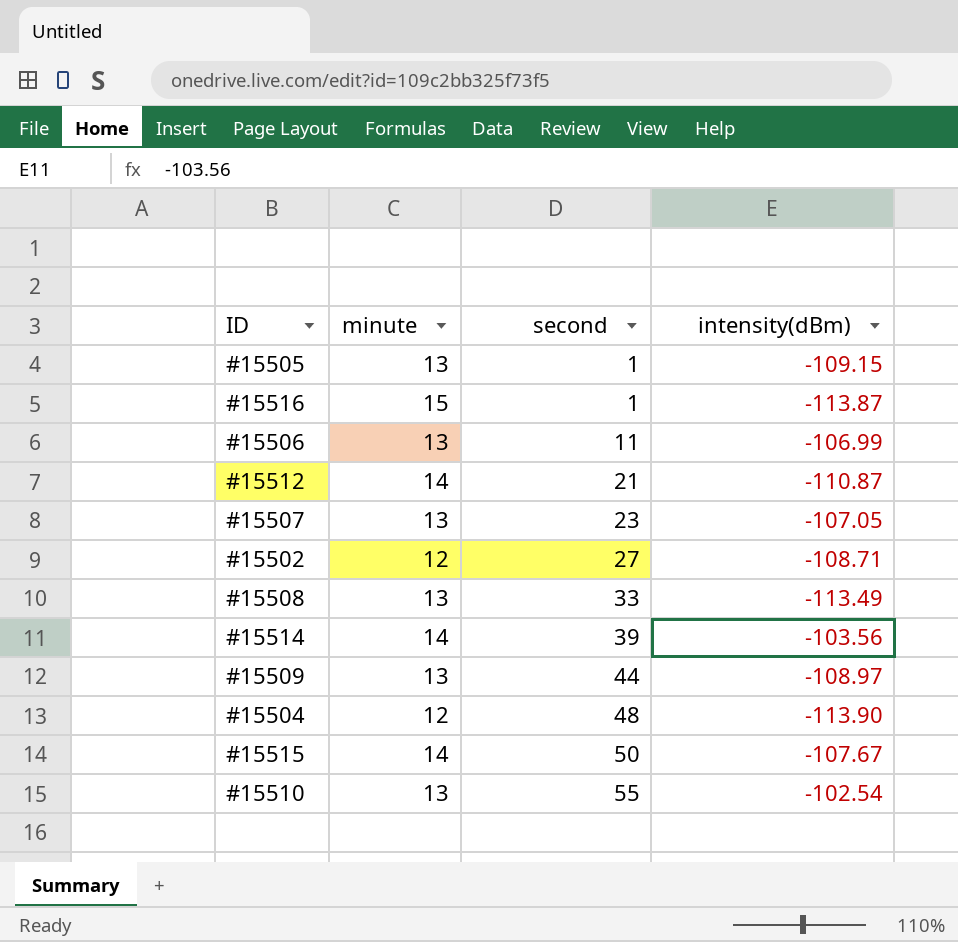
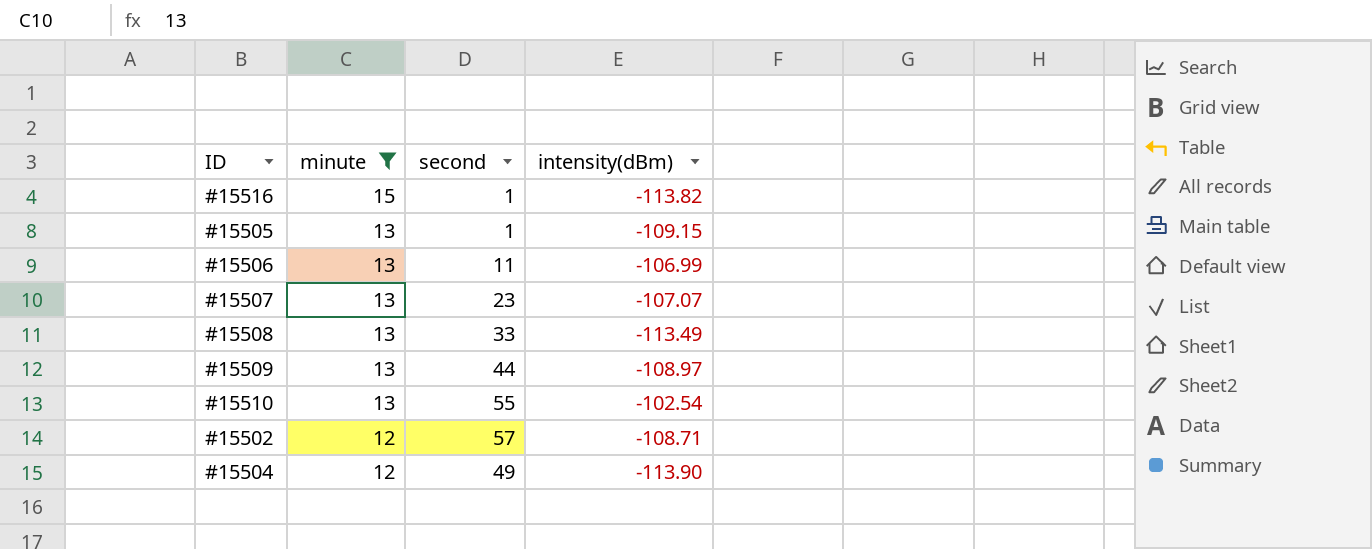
filter: none -> minute != 14
row order: second ascending -> minute descending
#15516 | intensity(dBm): -113.87 -> -113.82
#15507 | intensity(dBm): -107.05 -> -107.07
#15502 | second: 27 -> 57
#15504 | second: 48 -> 49

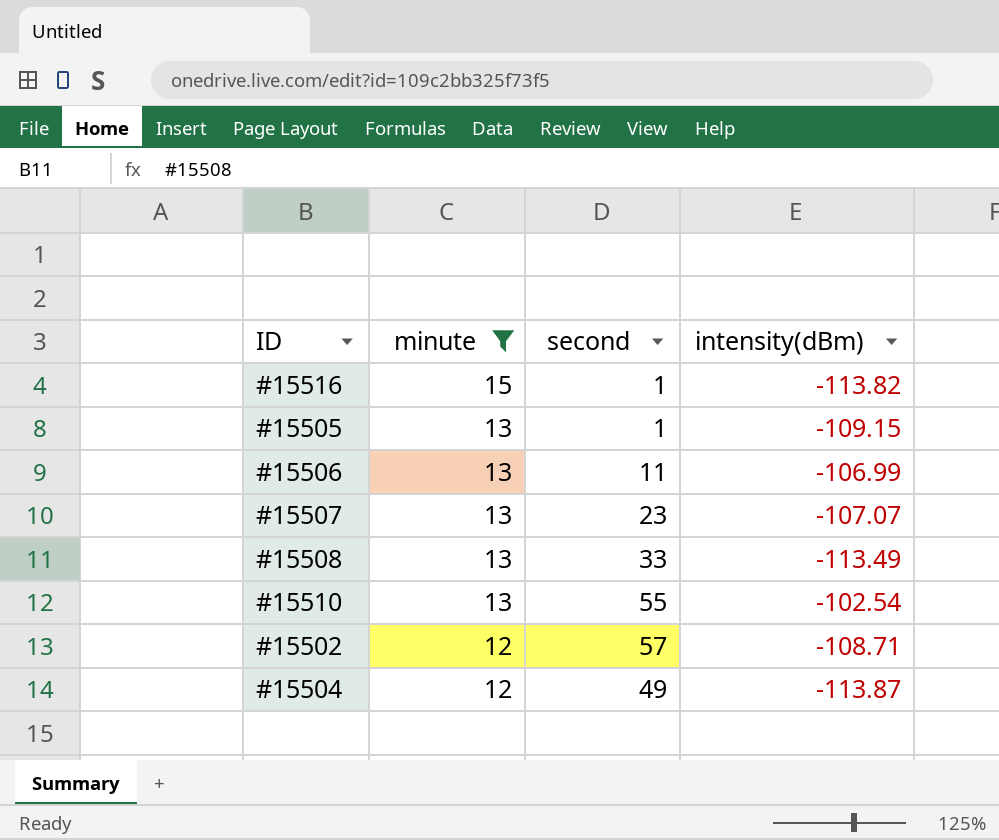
row #15509: 13 | 44 | -108.97 -> none
#15504 | intensity(dBm): -113.90 -> -113.87

